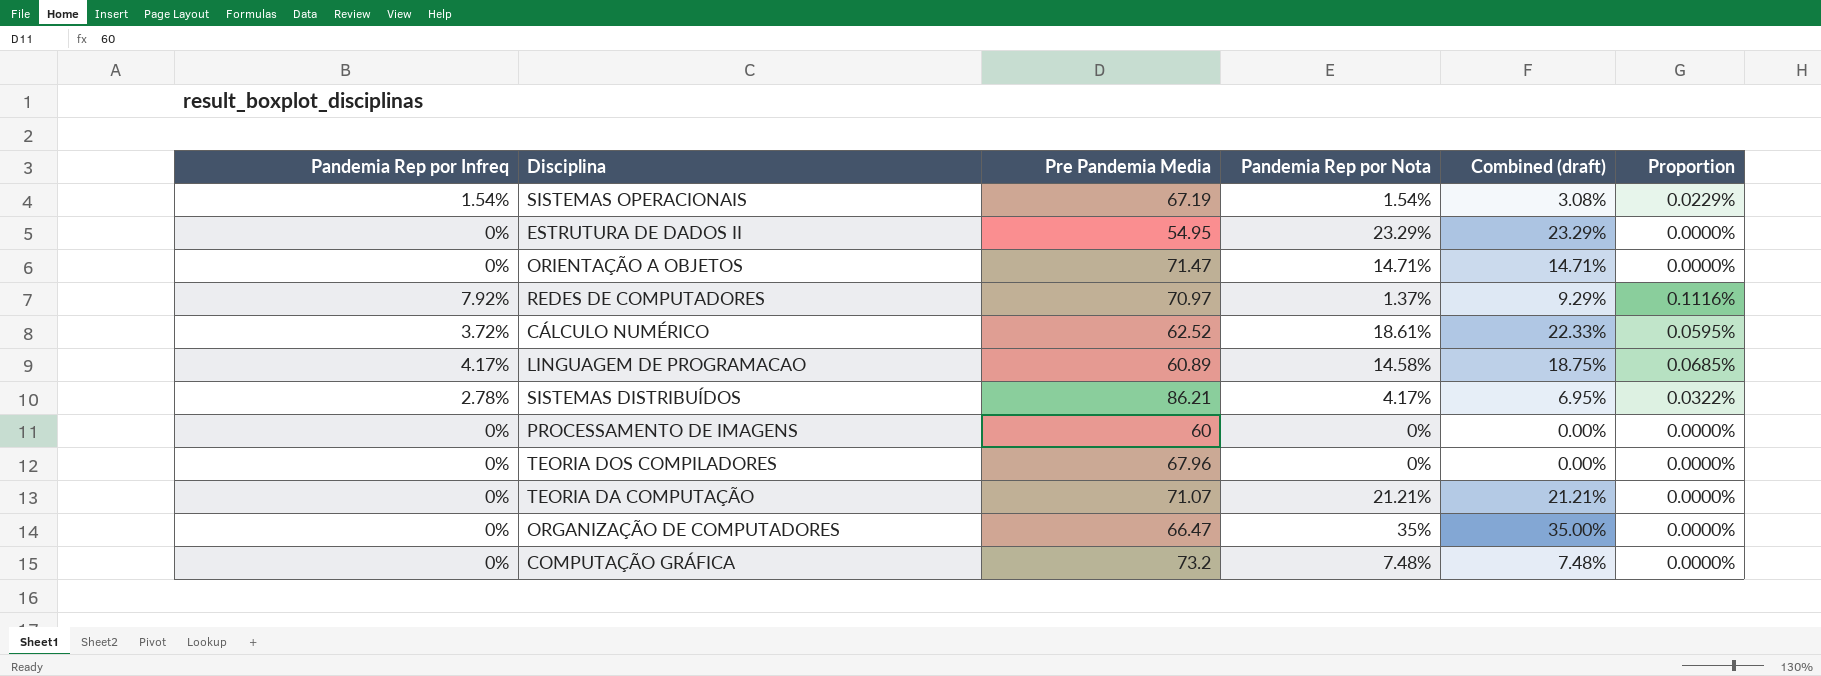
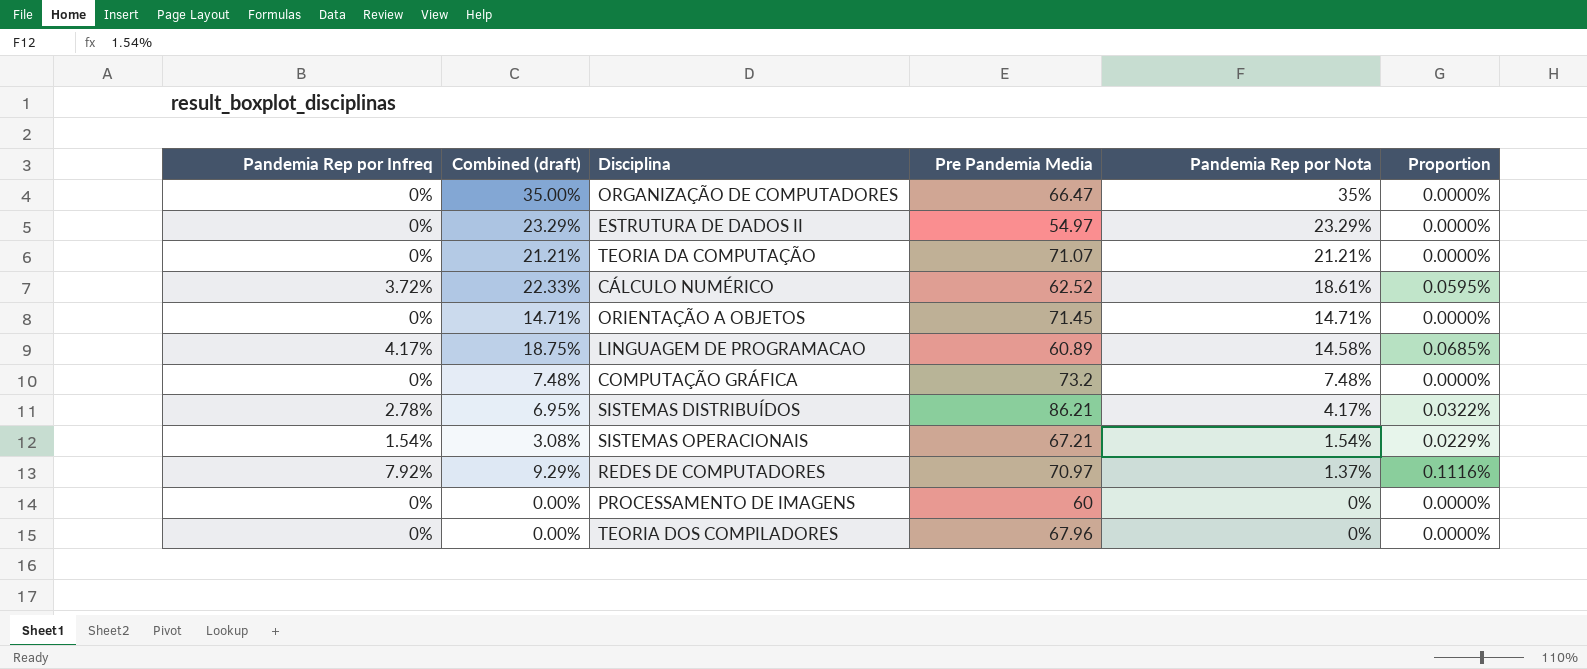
row order: none -> Pandemia Rep por Nota descending
column Combined (draft) | position: 5 -> 2
ESTRUTURA DE DADOS II | Pre Pandemia Media: 54.95 -> 54.97
ORIENTAÇÃO A OBJETOS | Pre Pandemia Media: 71.47 -> 71.45
SISTEMAS OPERACIONAIS | Pre Pandemia Media: 67.19 -> 67.21

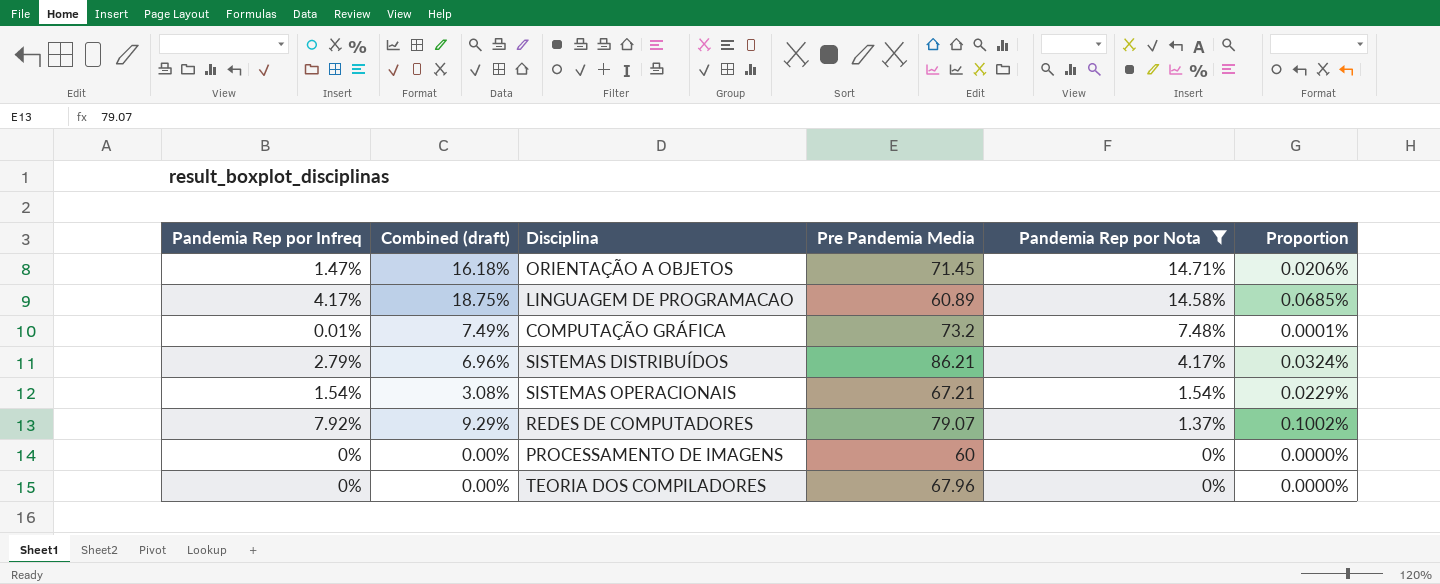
filter: none -> Pandemia Rep por Nota <= 14.71%
ORIENTAÇÃO A OBJETOS | Pandemia Rep por Infreq: 0% -> 1.47%
ORIENTAÇÃO A OBJETOS | Combined (draft): 14.71% -> 16.18%
ORIENTAÇÃO A OBJETOS | Proportion: 0.0000% -> 0.0206%
COMPUTAÇÃO GRÁFICA | Pandemia Rep por Infreq: 0% -> 0.01%
COMPUTAÇÃO GRÁFICA | Combined (draft): 7.48% -> 7.49%
COMPUTAÇÃO GRÁFICA | Proportion: 0.0000% -> 0.0001%
SISTEMAS DISTRIBUÍDOS | Pandemia Rep por Infreq: 2.78% -> 2.79%
SISTEMAS DISTRIBUÍDOS | Combined (draft): 6.95% -> 6.96%
SISTEMAS DISTRIBUÍDOS | Proportion: 0.0322% -> 0.0324%
REDES DE COMPUTADORES | Pre Pandemia Media: 70.97 -> 79.07
REDES DE COMPUTADORES | Proportion: 0.1116% -> 0.1002%

